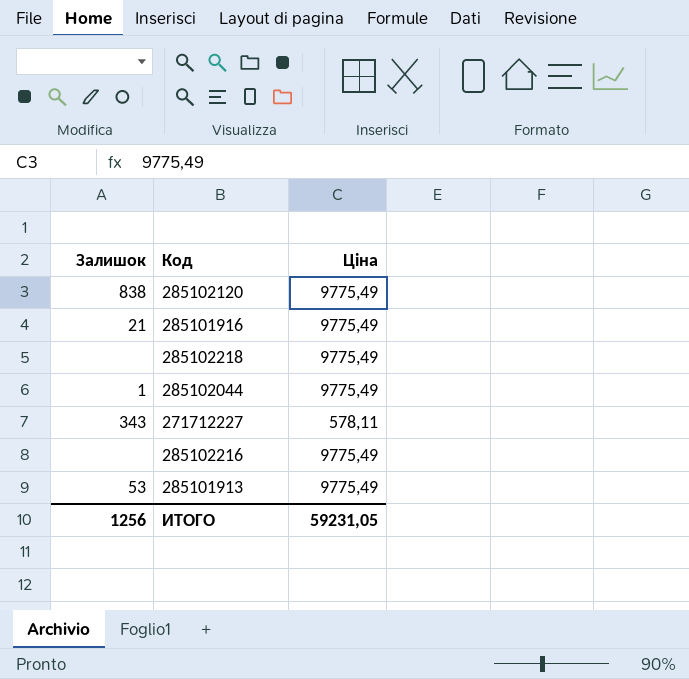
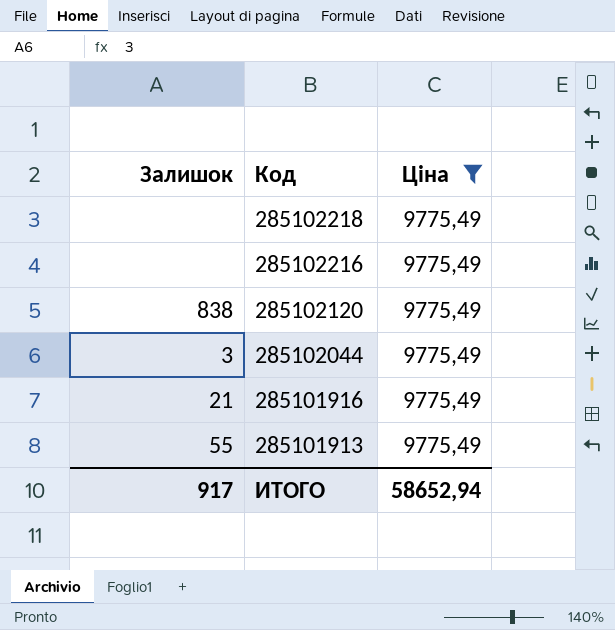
filter: none -> Ціна = 9775,49
row order: none -> Код descending
285102044 | Залишок: 1 -> 3
285101913 | Залишок: 53 -> 55
ИТОГО | Залишок: 1256 -> 917
ИТОГО | Ціна: 59231,05 -> 58652,94

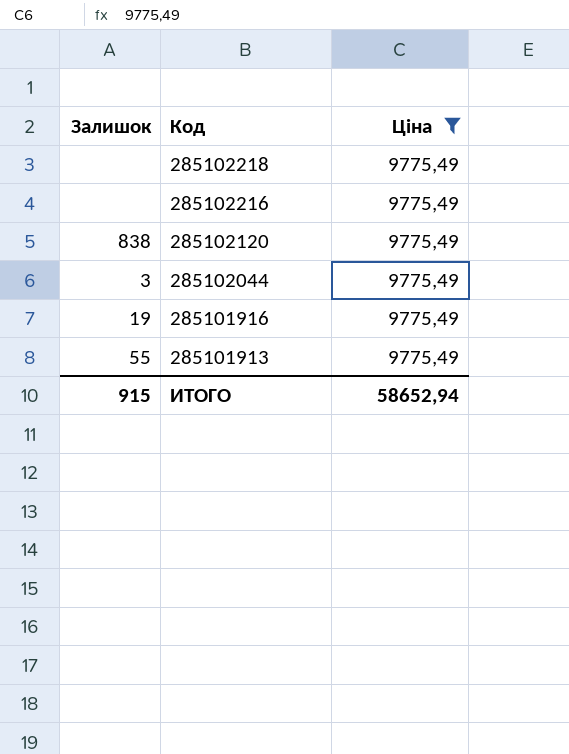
285101916 | Залишок: 21 -> 19
ИТОГО | Залишок: 917 -> 915

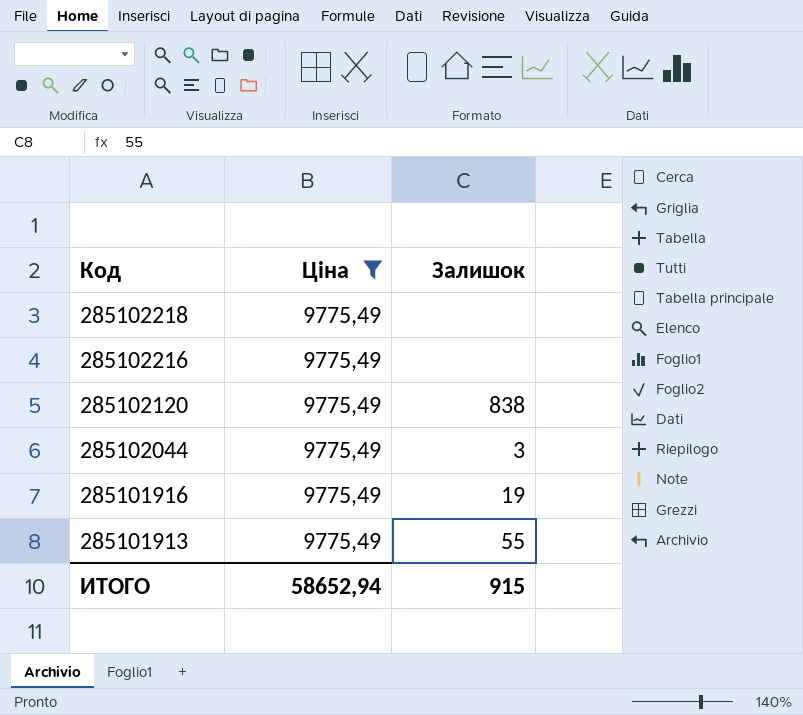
column Залишок | position: 1 -> 3

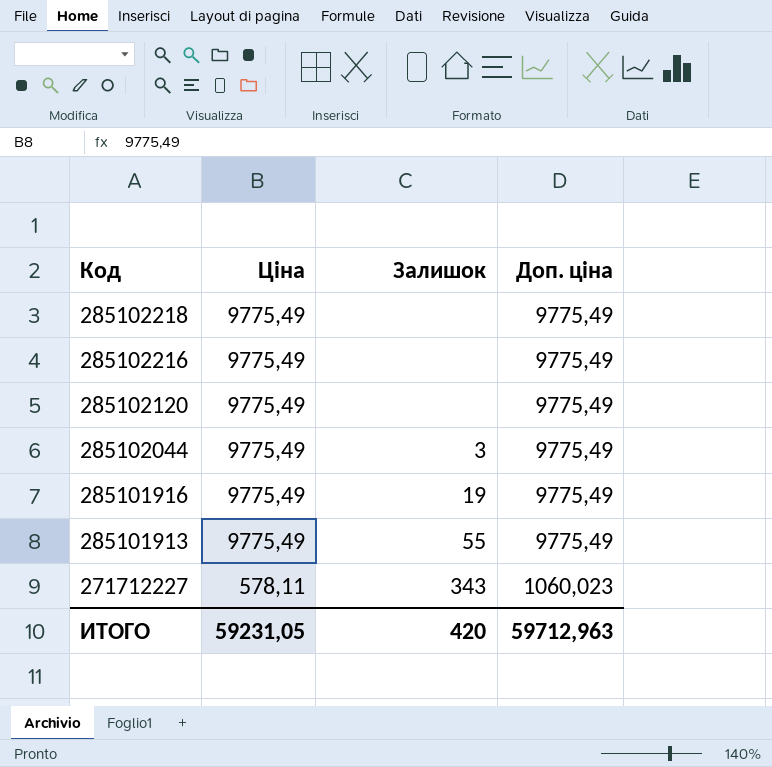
filter: Ціна = 9775,49 -> none
column Доп. ціна | position: none -> 4
285102120 | Залишок: 838 -> none
ИТОГО | Ціна: 58652,94 -> 59231,05
ИТОГО | Залишок: 915 -> 420

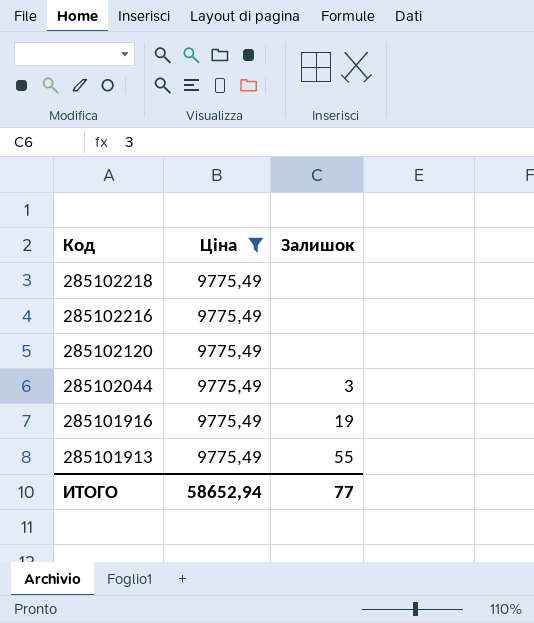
filter: none -> Ціна = 9775,49
column Доп. ціна | position: 4 -> none
ИТОГО | Ціна: 59231,05 -> 58652,94
ИТОГО | Залишок: 420 -> 77

